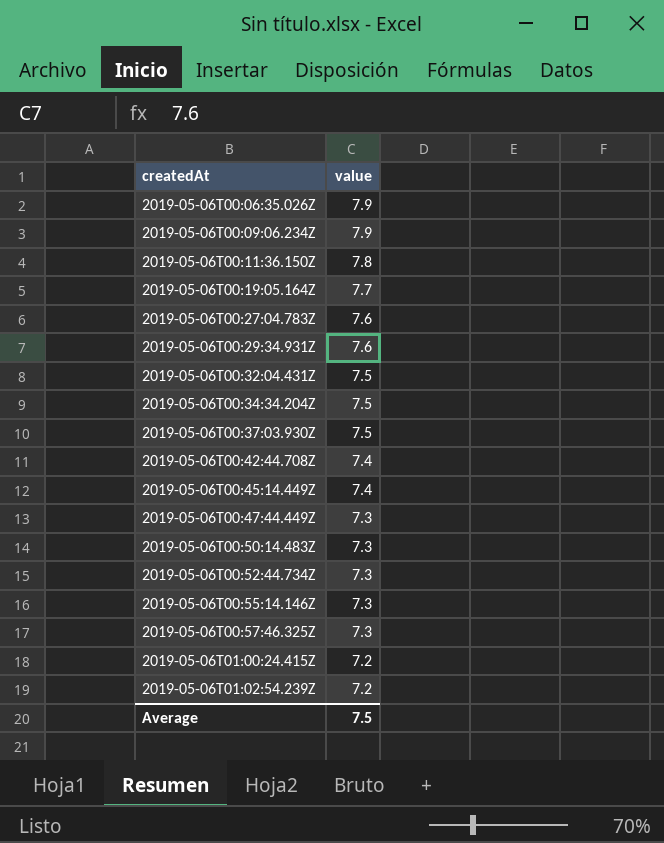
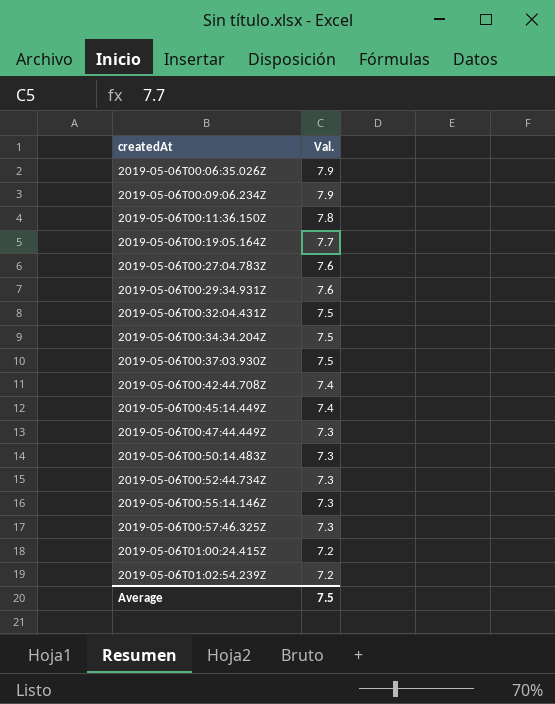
column name: value -> Val.

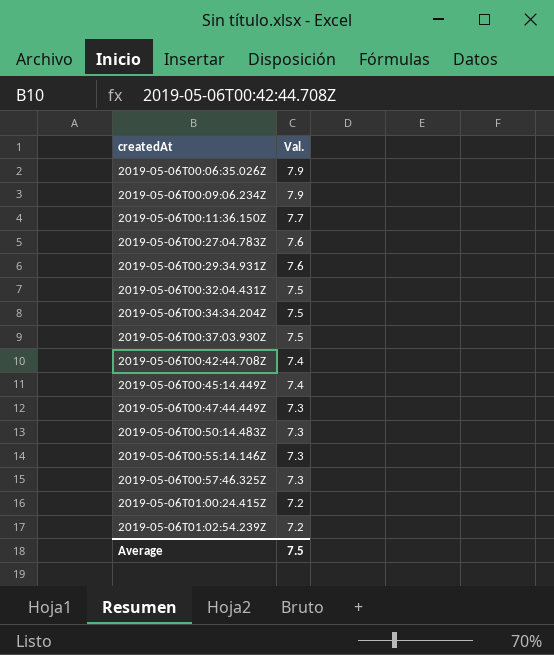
row 2019-05-06T00:19:05.164Z: 7.7 -> none
row 2019-05-06T00:52:44.734Z: 7.3 -> none
2019-05-06T00:11:36.150Z | Val.: 7.8 -> 7.7

